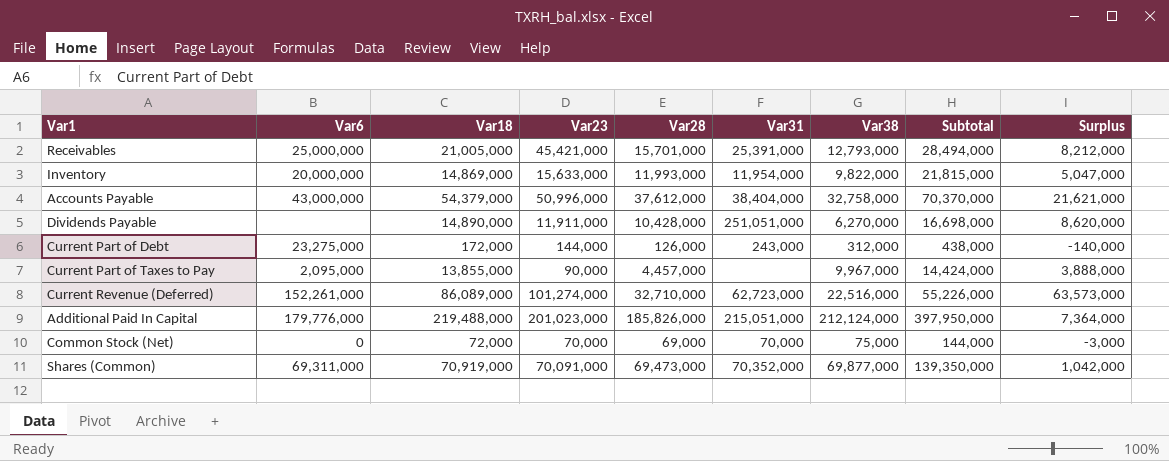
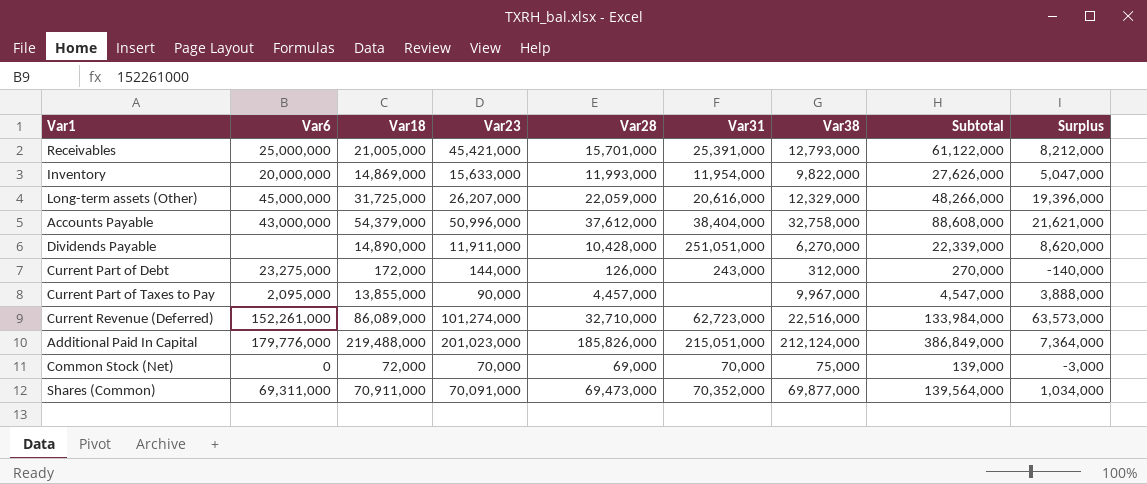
column Subtotal | formula: [Var28] + [Var38] -> [Var23] + [Var28]
row Long-term assets (Other): none -> 45,000,000 | 31,725,000 | 26,207,000 | 22,059,000 | 20,616,000 | 12,329,000 | 48,266,000 | 19,396,000
Shares (Common) | Var18: 70,919,000 -> 70,911,000
Shares (Common) | Surplus: 1,042,000 -> 1,034,000

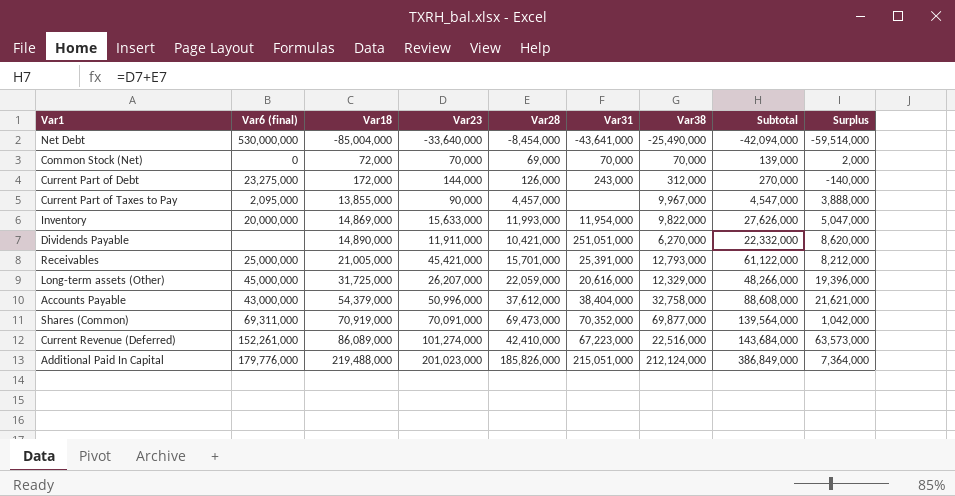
row order: none -> Var18 ascending
column name: Var6 -> Var6 (final)
row Net Debt: none -> 530,000,000 | -85,004,000 | -33,640,000 | -8,454,000 | -43,641,000 | -25,490,000 | -42,094,000 | -59,514,000
Common Stock (Net) | Var38: 75,000 -> 70,000
Common Stock (Net) | Surplus: -3,000 -> 2,000
Dividends Payable | Var28: 10,428,000 -> 10,421,000
Dividends Payable | Subtotal: 22,339,000 -> 22,332,000
Shares (Common) | Var18: 70,911,000 -> 70,919,000
Shares (Common) | Surplus: 1,034,000 -> 1,042,000
Current Revenue (Deferred) | Var28: 32,710,000 -> 42,410,000
Current Revenue (Deferred) | Var31: 62,723,000 -> 67,223,000
Current Revenue (Deferred) | Subtotal: 133,984,000 -> 143,684,000

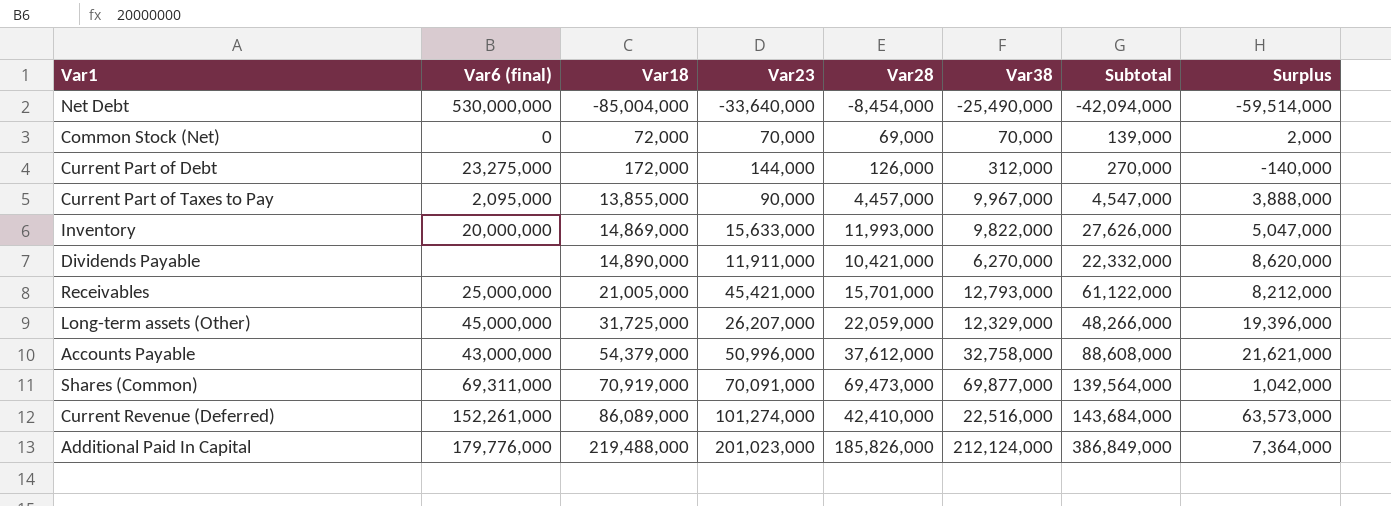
column Var31 | position: 6 -> none

